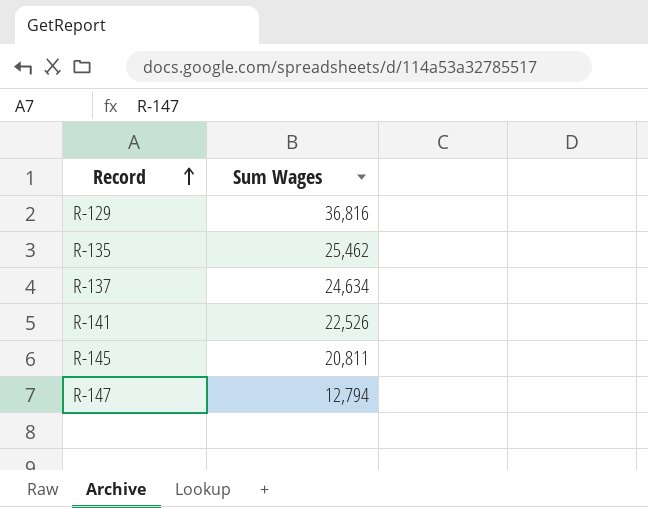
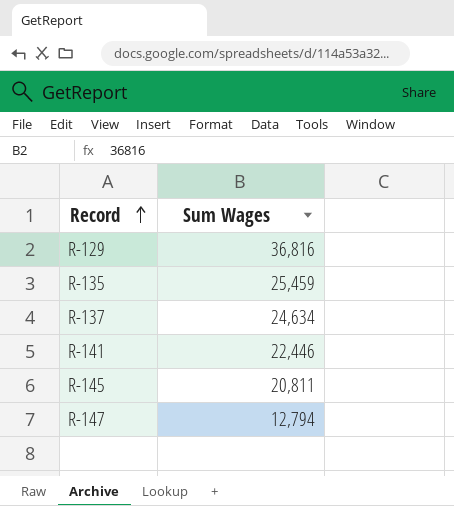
R-135 | Sum Wages: 25,462 -> 25,459
R-141 | Sum Wages: 22,526 -> 22,446

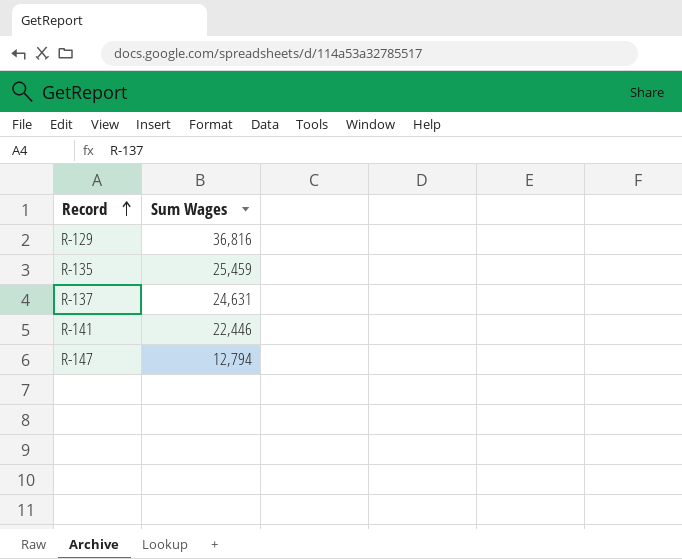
row R-145: 20,811 -> none
R-137 | Sum Wages: 24,634 -> 24,631

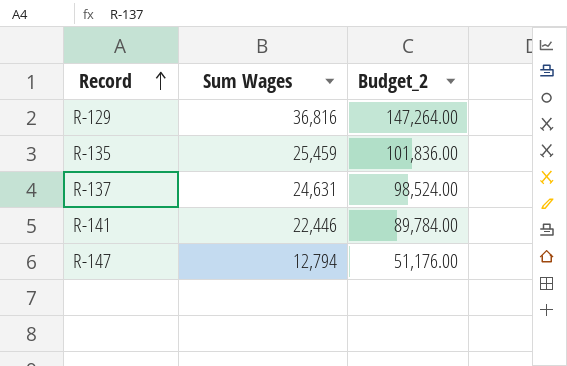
column Budget_2 | formula: none -> [Sum Wages] * 4

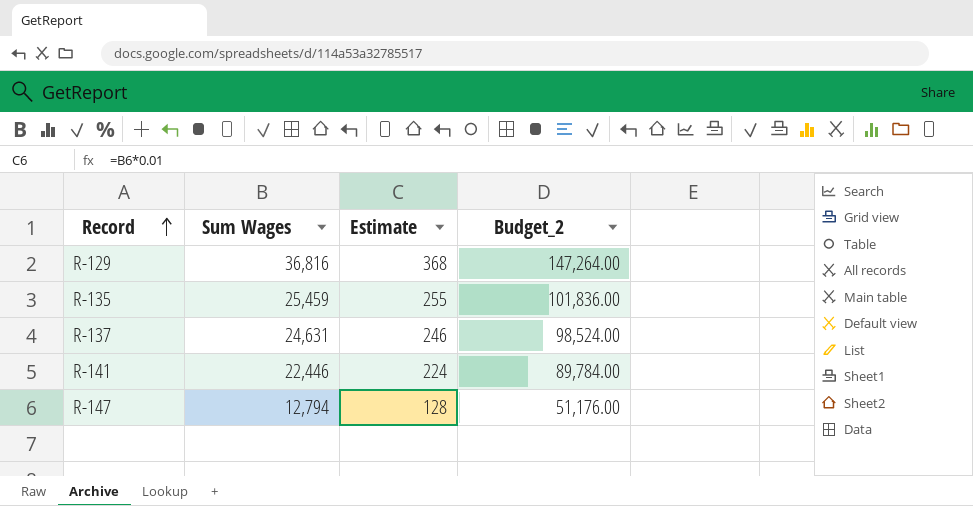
column Estimate | formula: none -> [Sum Wages] * 0.01

